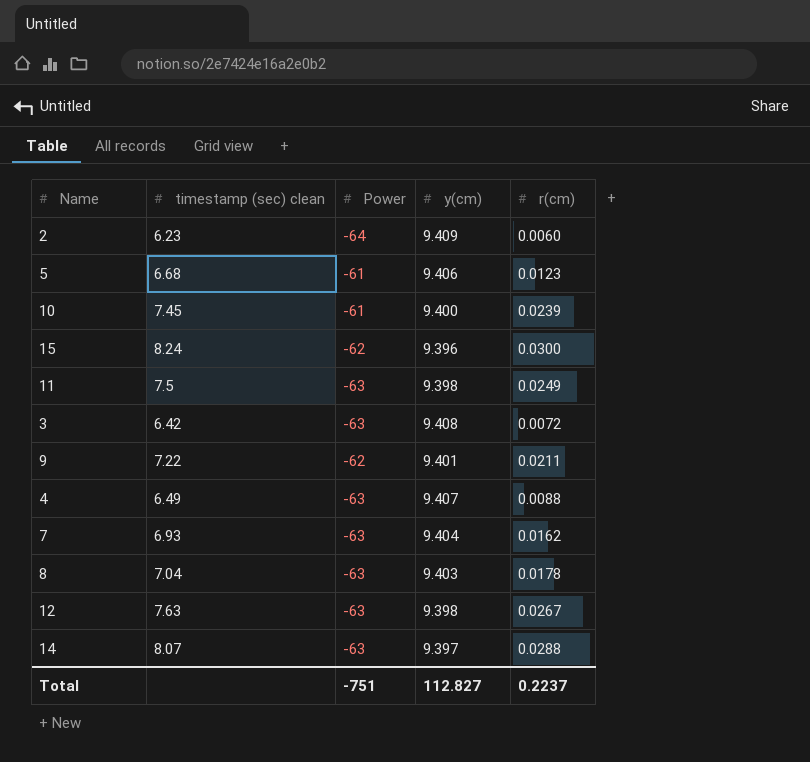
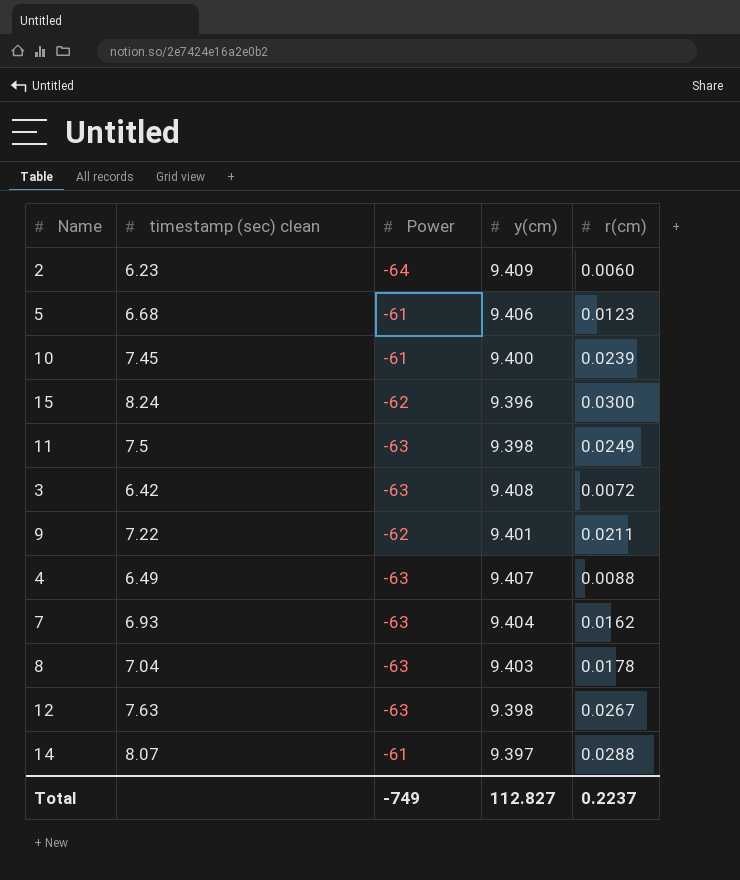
14 | Power: -63 -> -61
Total | Power: -751 -> -749

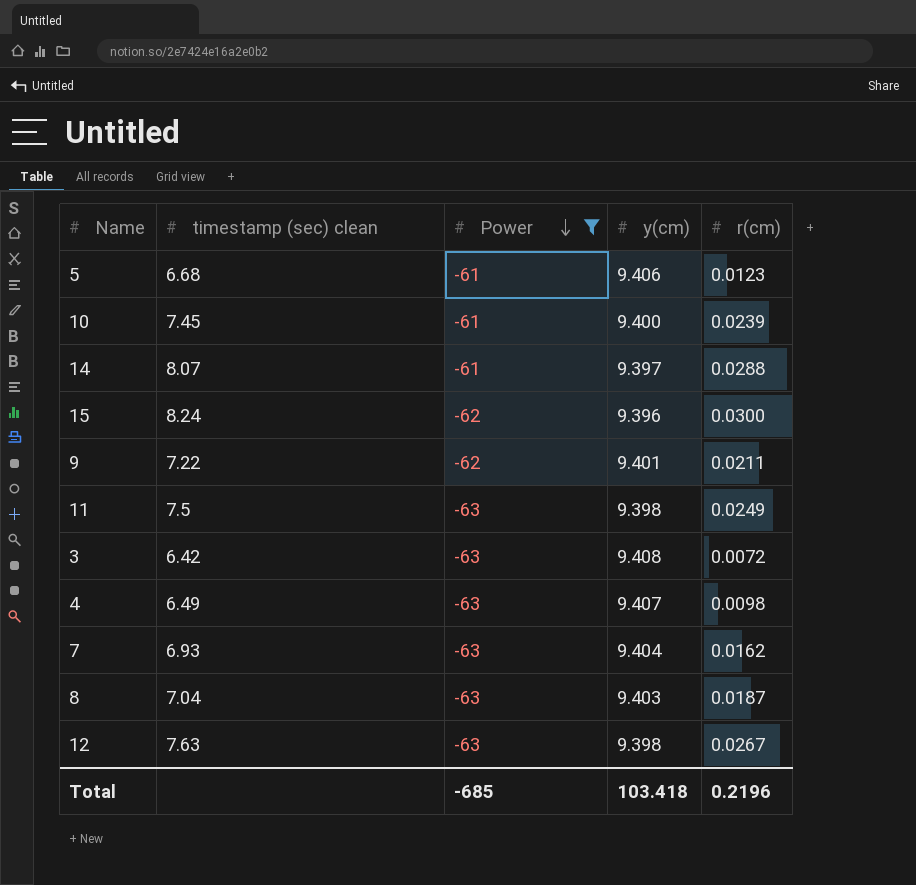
filter: none -> Power != -64
row order: none -> Power descending
4 | r(cm): 0.0088 -> 0.0098
8 | r(cm): 0.0178 -> 0.0187
Total | Power: -749 -> -685
Total | y(cm): 112.827 -> 103.418
Total | r(cm): 0.2237 -> 0.2196

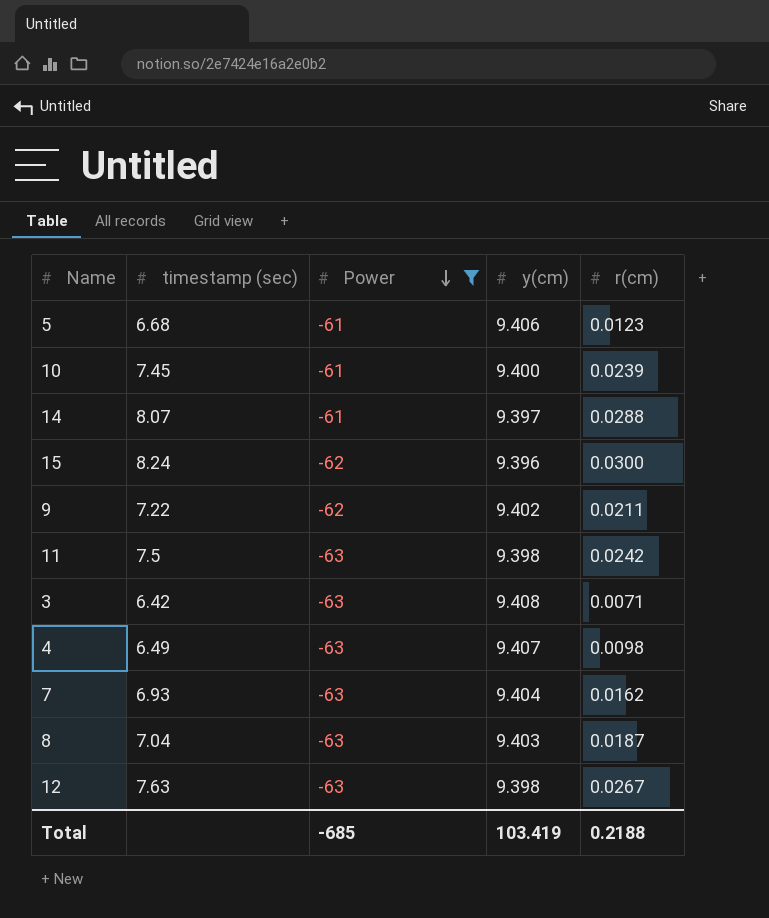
column name: timestamp (sec) clean -> timestamp (sec)
9 | y(cm): 9.401 -> 9.402
11 | r(cm): 0.0249 -> 0.0242
3 | r(cm): 0.0072 -> 0.0071
Total | y(cm): 103.418 -> 103.419
Total | r(cm): 0.2196 -> 0.2188

